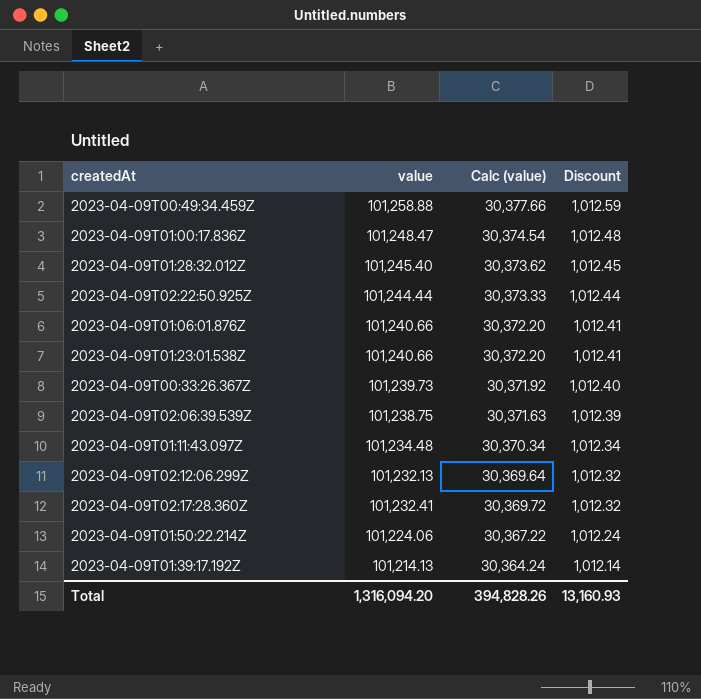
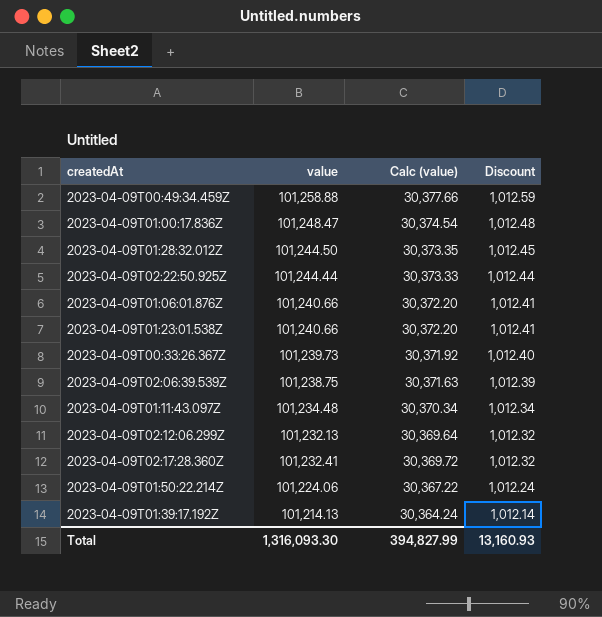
2023-04-09T01:28:32.012Z | value: 101,245.40 -> 101,244.50
2023-04-09T01:28:32.012Z | Calc (value): 30,373.62 -> 30,373.35
Total | value: 1,316,094.20 -> 1,316,093.30
Total | Calc (value): 394,828.26 -> 394,827.99

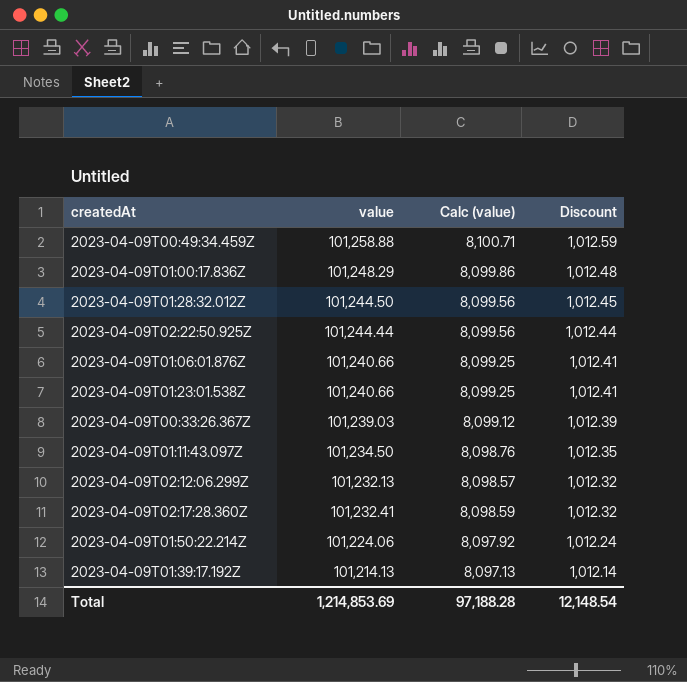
column Calc (value) | formula: [value] * 0.3 -> [value] * 0.08
row 2023-04-09T02:06:39.539Z: 101,238.75 | 30,371.63 | 1,012.39 -> none
2023-04-09T01:00:17.836Z | value: 101,248.47 -> 101,248.29
2023-04-09T00:33:26.367Z | value: 101,239.73 -> 101,239.03
2023-04-09T00:33:26.367Z | Discount: 1,012.40 -> 1,012.39
2023-04-09T01:11:43.097Z | value: 101,234.48 -> 101,234.50
2023-04-09T01:11:43.097Z | Discount: 1,012.34 -> 1,012.35
Total | value: 1,316,093.30 -> 1,214,853.69
Total | Calc (value): 394,827.99 -> 97,188.28
Total | Discount: 13,160.93 -> 12,148.54

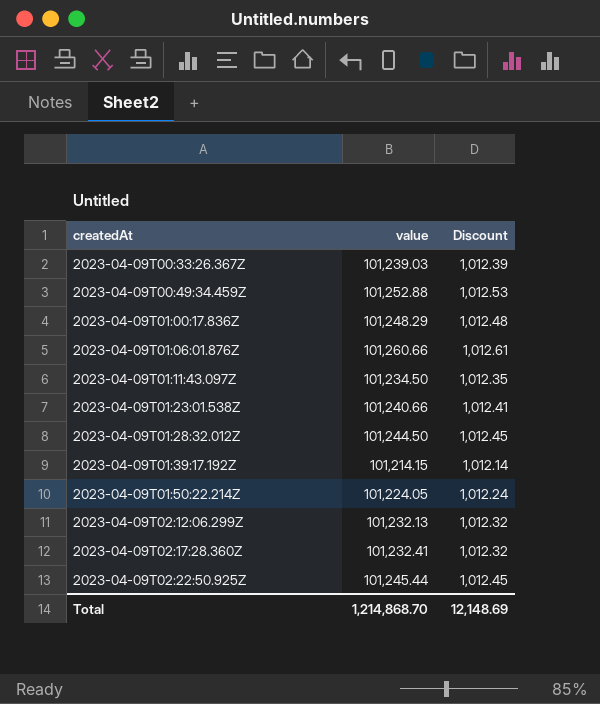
row order: Discount descending -> createdAt ascending
column Calc (value) | formula: [value] * 0.08 -> none
2023-04-09T00:49:34.459Z | value: 101,258.88 -> 101,252.88
2023-04-09T00:49:34.459Z | Discount: 1,012.59 -> 1,012.53
2023-04-09T01:06:01.876Z | value: 101,240.66 -> 101,260.66
2023-04-09T01:06:01.876Z | Discount: 1,012.41 -> 1,012.61
2023-04-09T01:39:17.192Z | value: 101,214.13 -> 101,214.15
2023-04-09T01:50:22.214Z | value: 101,224.06 -> 101,224.05
2023-04-09T02:22:50.925Z | value: 101,244.44 -> 101,245.44
2023-04-09T02:22:50.925Z | Discount: 1,012.44 -> 1,012.45
Total | value: 1,214,853.69 -> 1,214,868.70
Total | Discount: 12,148.54 -> 12,148.69

